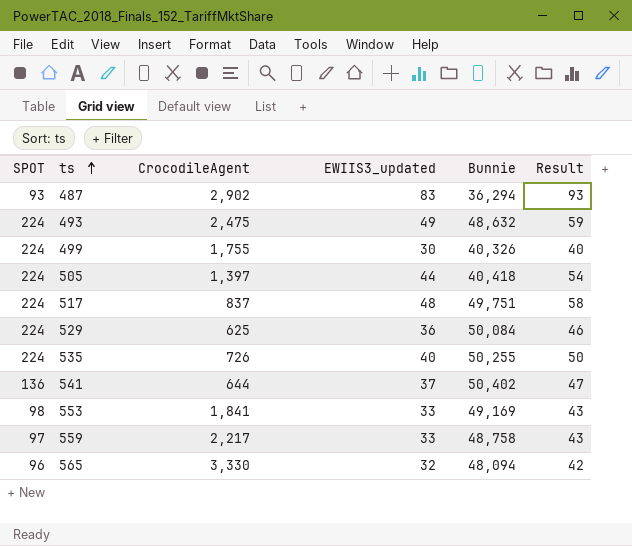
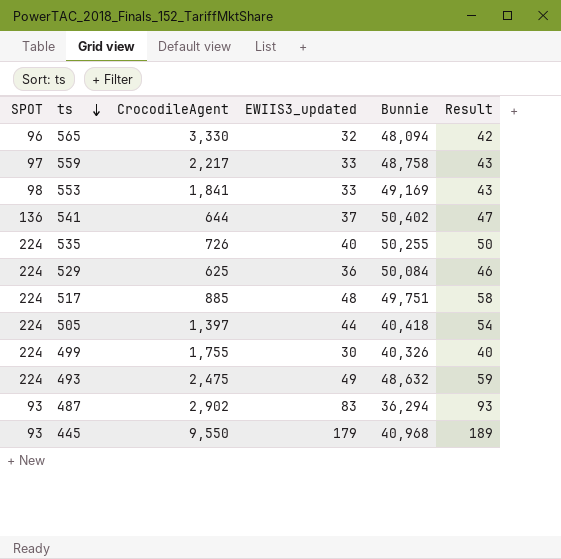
row order: ts ascending -> ts descending
517 | CrocodileAgent: 837 -> 885
row 445: none -> 93 | 9,550 | 179 | 40,968 | 189

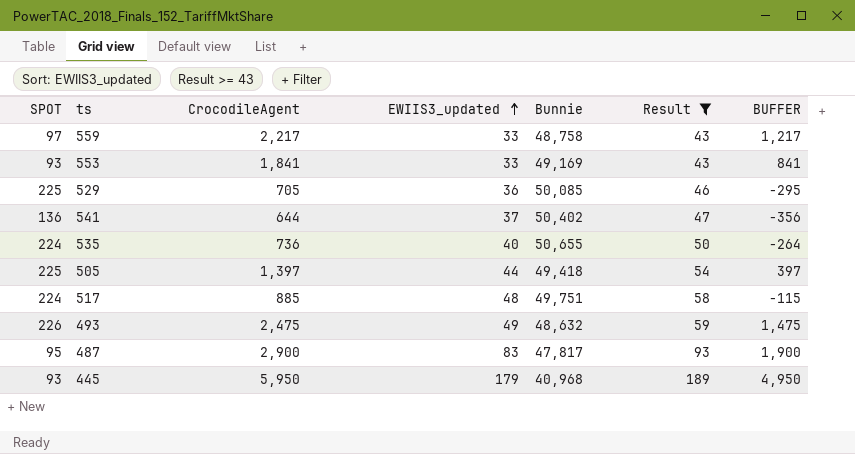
filter: none -> Result >= 43
row order: ts descending -> EWIIS3_updated ascending
column BUFFER | formula: none -> [CrocodileAgent] - 1000
553 | SPOT: 98 -> 93
529 | SPOT: 224 -> 225
529 | CrocodileAgent: 625 -> 705
529 | Bunnie: 50,084 -> 50,085
535 | CrocodileAgent: 726 -> 736
535 | Bunnie: 50,255 -> 50,655
505 | SPOT: 224 -> 225
505 | Bunnie: 40,418 -> 49,418
493 | SPOT: 224 -> 226
487 | SPOT: 93 -> 95
487 | CrocodileAgent: 2,902 -> 2,900
487 | Bunnie: 36,294 -> 47,817
445 | CrocodileAgent: 9,550 -> 5,950

